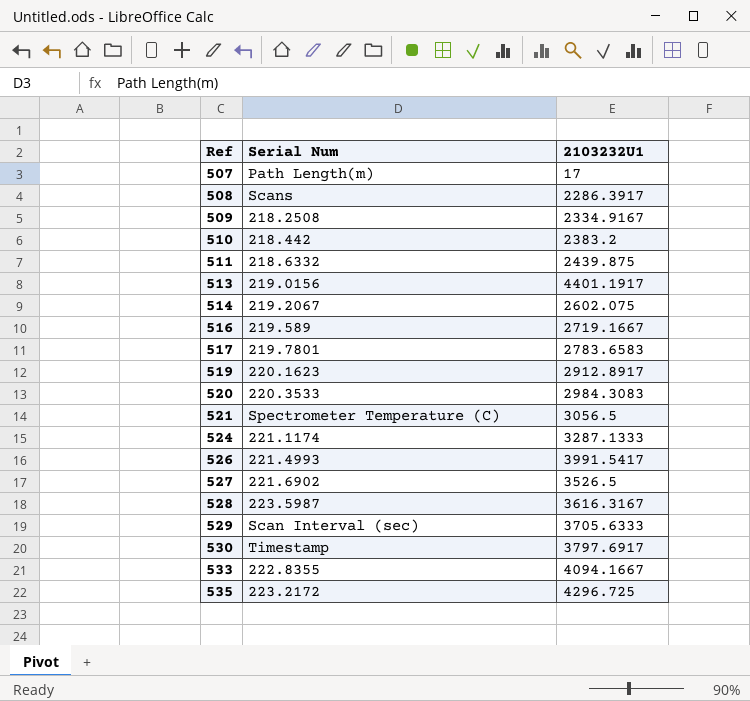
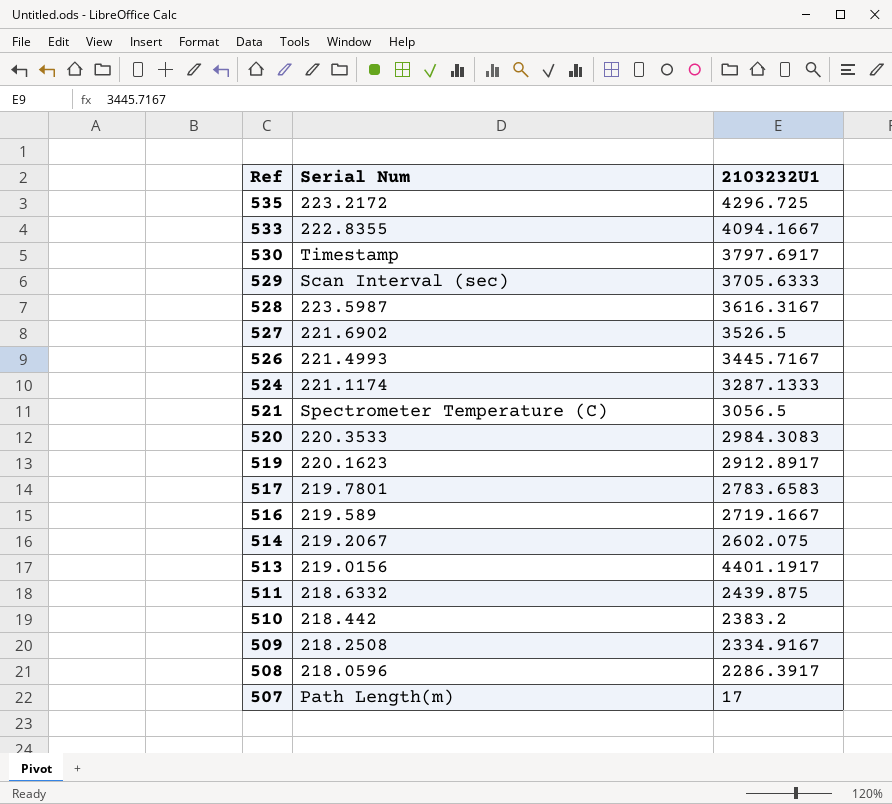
row order: Ref ascending -> Ref descending
526 | 2103232U1: 3991.5417 -> 3445.7167
508 | Serial Num: Scans -> 218.0596

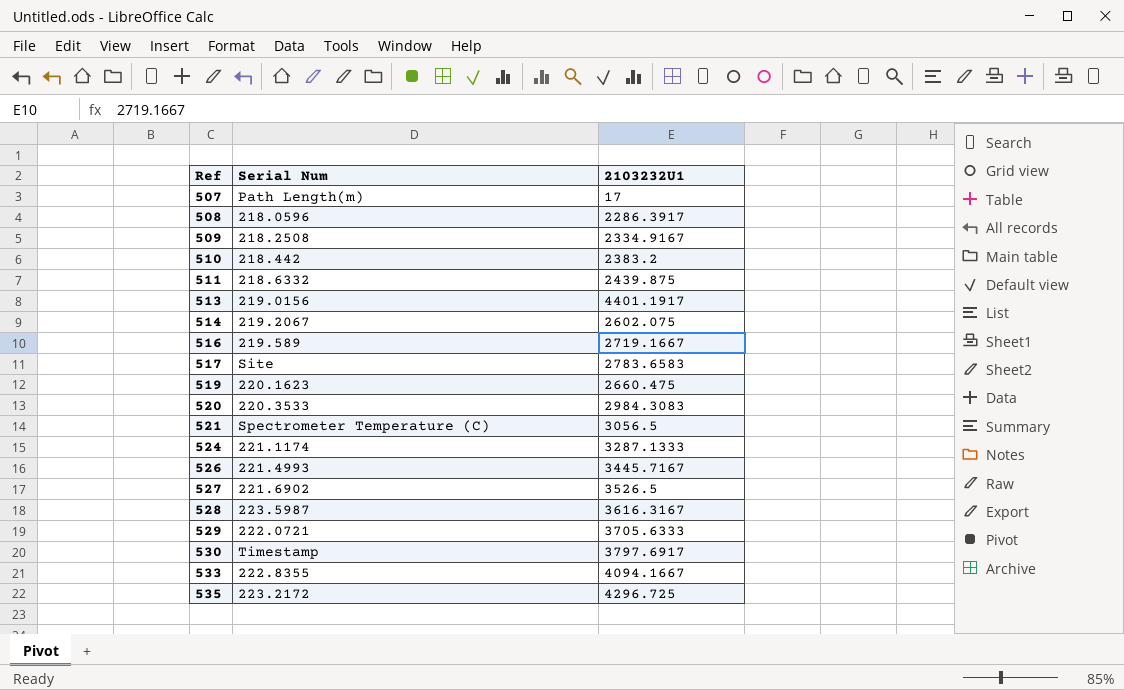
row order: Ref descending -> Ref ascending
517 | Serial Num: 219.7801 -> Site
519 | 2103232U1: 2912.8917 -> 2660.475
529 | Serial Num: Scan Interval (sec) -> 222.0721

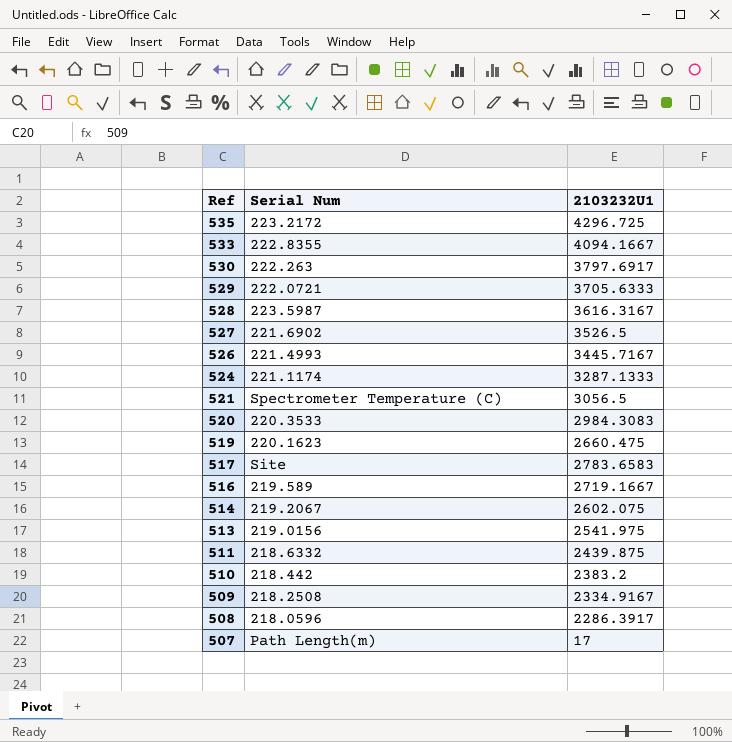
row order: Ref ascending -> Ref descending
530 | Serial Num: Timestamp -> 222.263
513 | 2103232U1: 4401.1917 -> 2541.975

